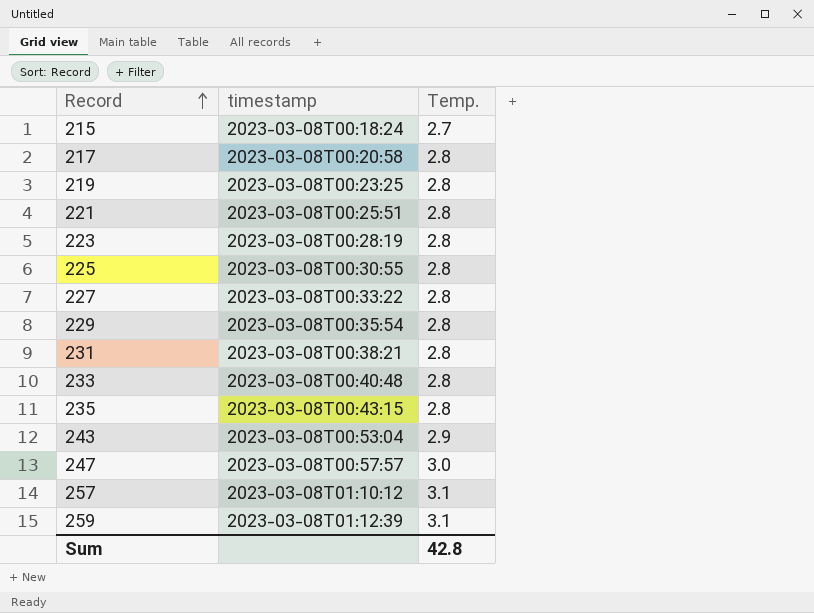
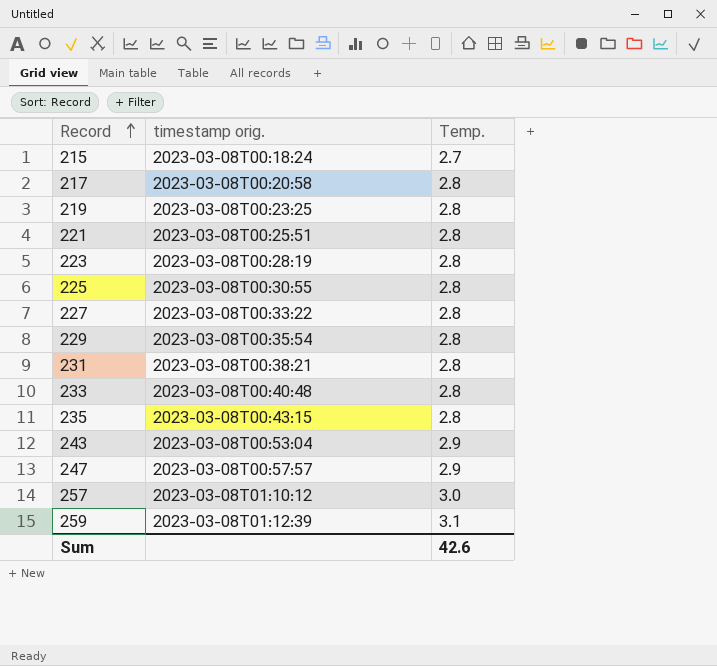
column name: timestamp -> timestamp orig.
247 | Temp.: 3.0 -> 2.9
257 | Temp.: 3.1 -> 3.0
Sum | Temp.: 42.8 -> 42.6

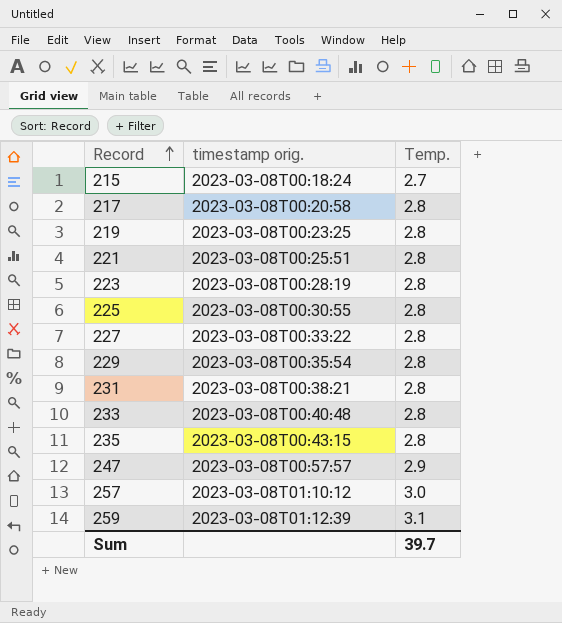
row 243: 2023-03-08T00:53:04 | 2.9 -> none
Sum | Temp.: 42.6 -> 39.7

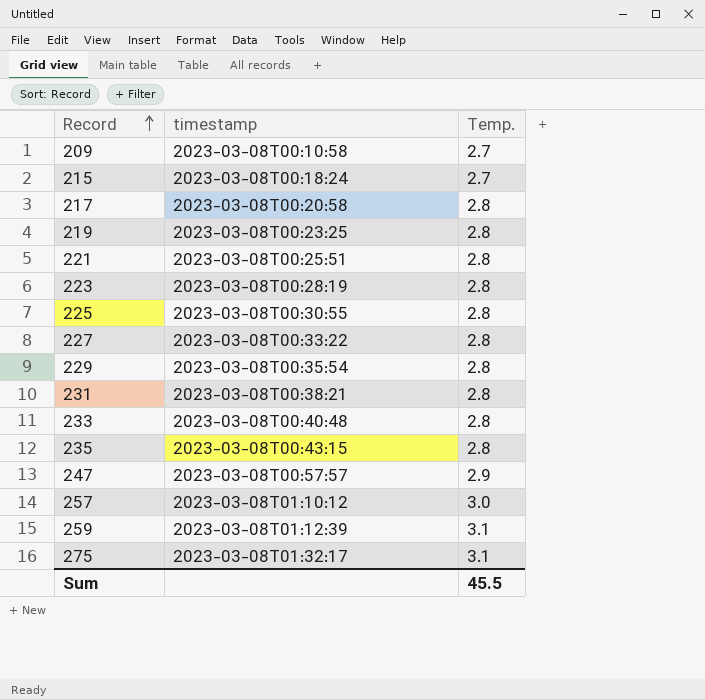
column name: timestamp orig. -> timestamp
row 209: none -> 2023-03-08T00:10:58 | 2.7
row 275: none -> 2023-03-08T01:32:17 | 3.1
Sum | Temp.: 39.7 -> 45.5

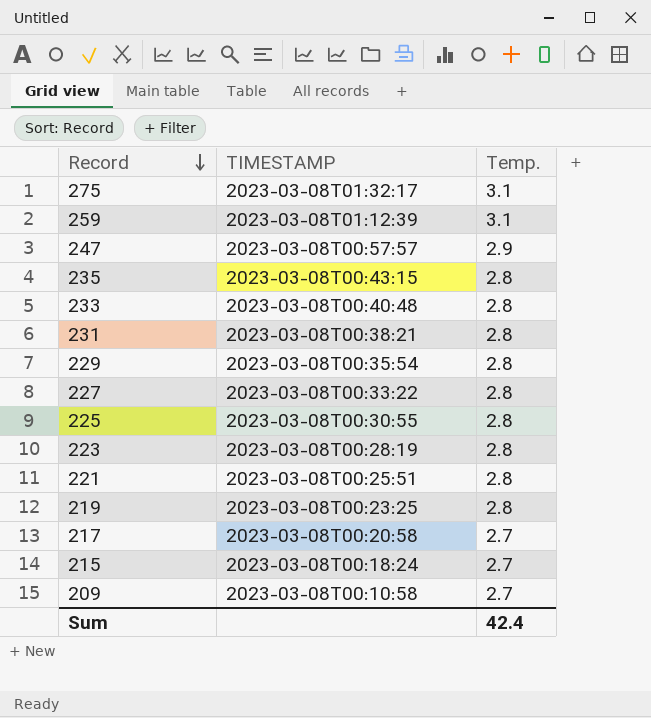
row order: Record ascending -> Record descending
column name: timestamp -> TIMESTAMP
row 257: 2023-03-08T01:10:12 | 3.0 -> none
217 | Temp.: 2.8 -> 2.7
Sum | Temp.: 45.5 -> 42.4

